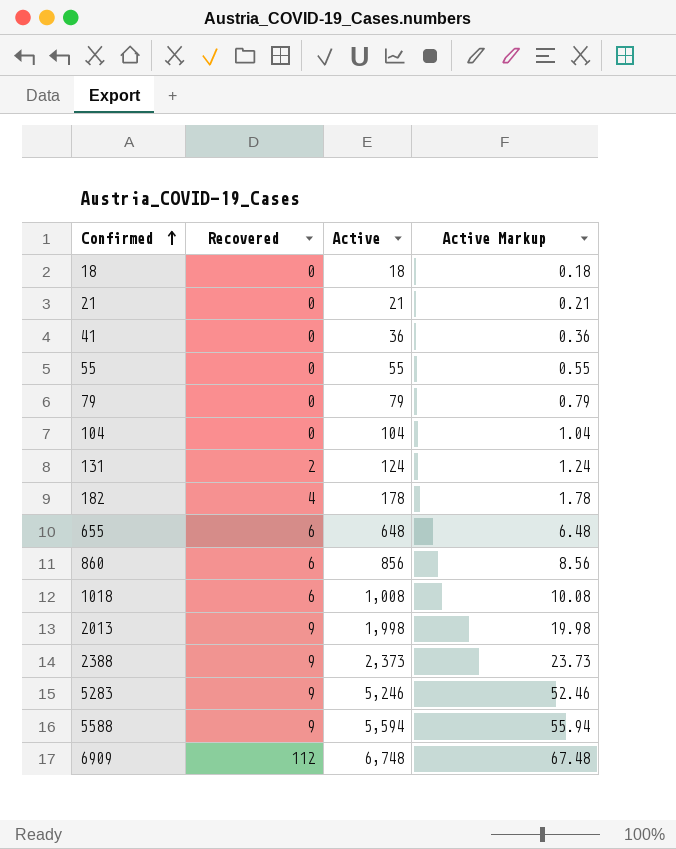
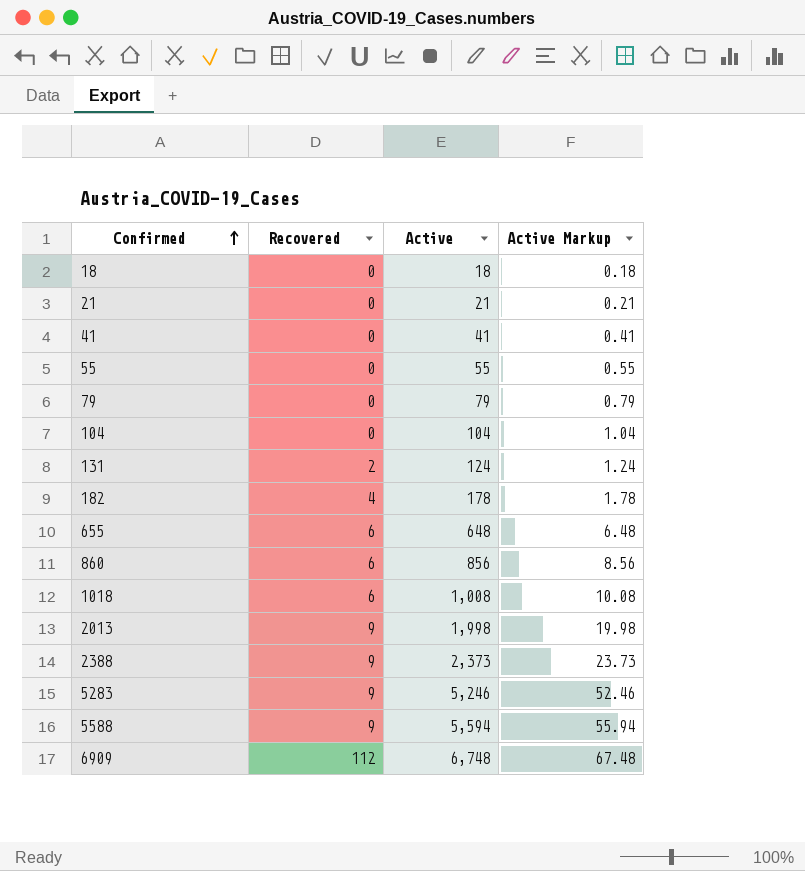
41 | Active: 36 -> 41
41 | Active Markup: 0.36 -> 0.41

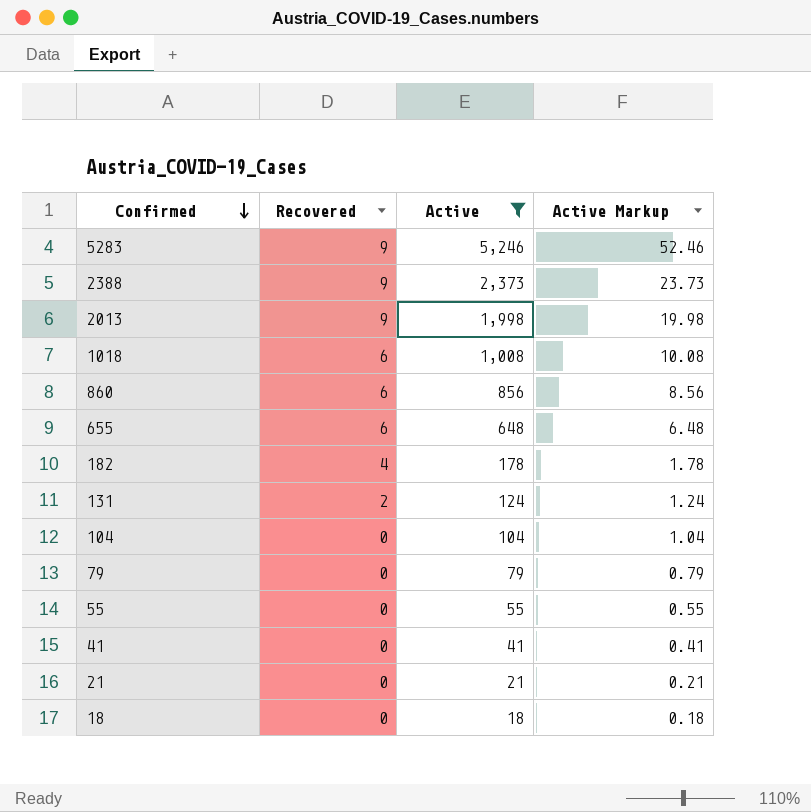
filter: none -> Active <= 5,246
row order: Confirmed ascending -> Confirmed descending

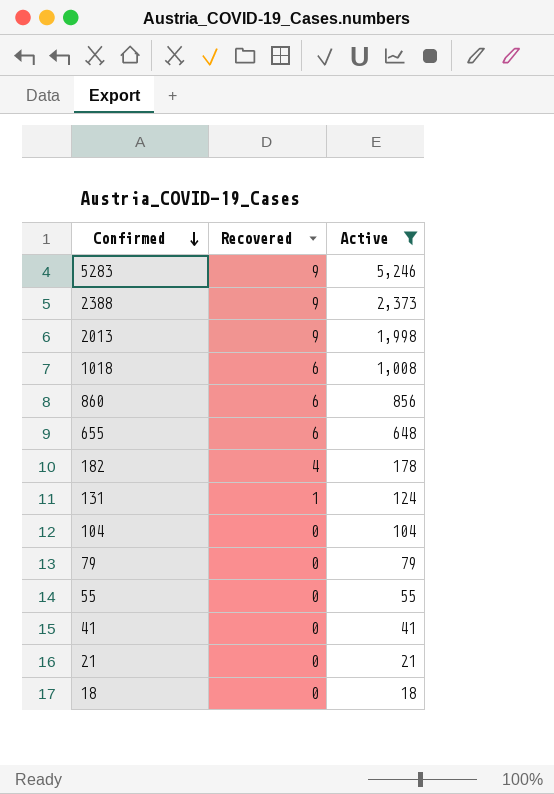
column Active Markup | formula: [Active] * 0.01 -> none
131 | Recovered: 2 -> 1

